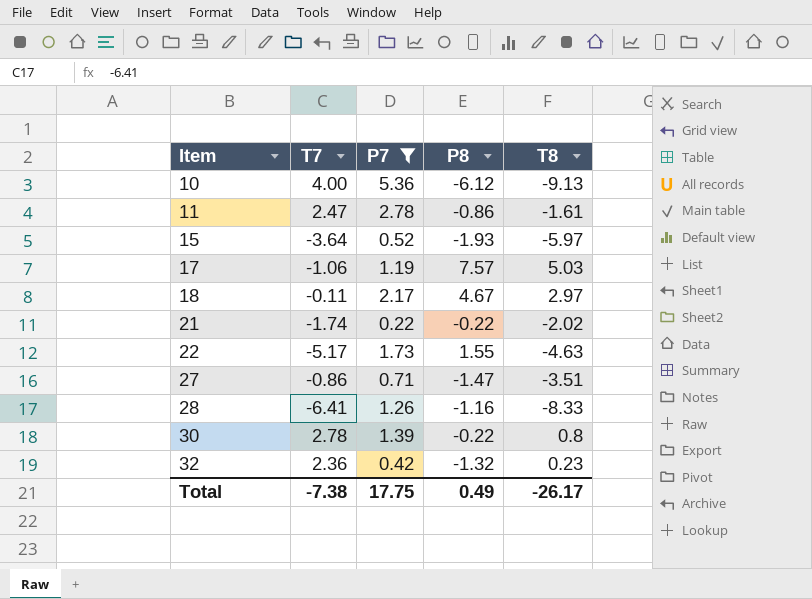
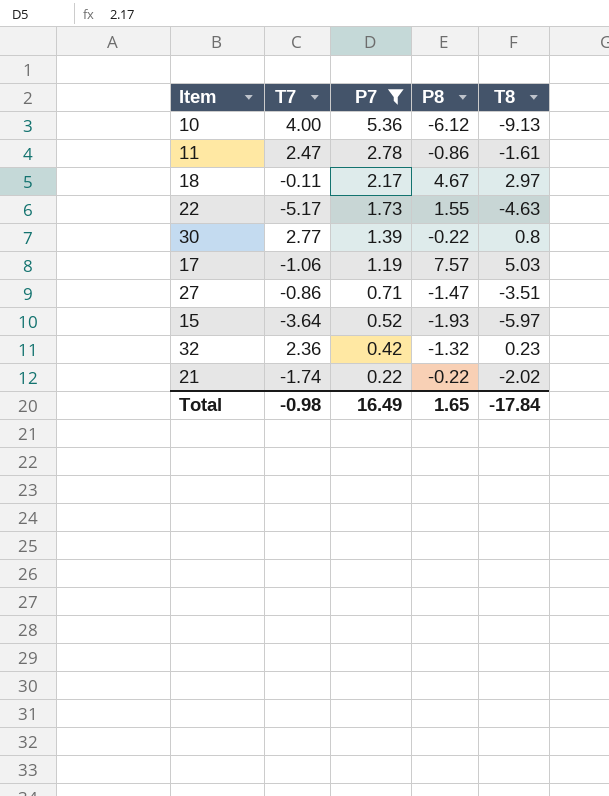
row order: Item ascending -> P7 descending
row 28: -6.41 | 1.26 | -1.16 | -8.33 -> none
30 | T7: 2.78 -> 2.77
Total | T7: -7.38 -> -0.98
Total | P7: 17.75 -> 16.49
Total | P8: 0.49 -> 1.65
Total | T8: -26.17 -> -17.84

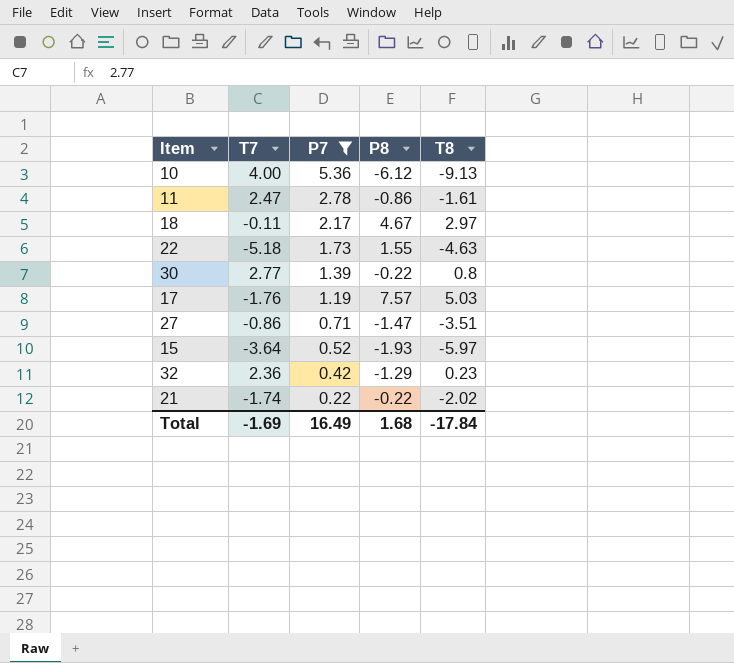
22 | T7: -5.17 -> -5.18
17 | T7: -1.06 -> -1.76
32 | P8: -1.32 -> -1.29
Total | T7: -0.98 -> -1.69
Total | P8: 1.65 -> 1.68

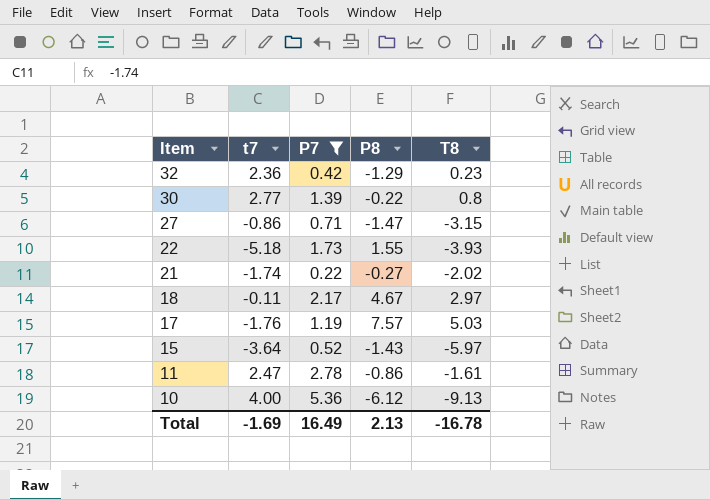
row order: P7 descending -> Item descending
column name: T7 -> t7
27 | T8: -3.51 -> -3.15
22 | T8: -4.63 -> -3.93
21 | P8: -0.22 -> -0.27
15 | P8: -1.93 -> -1.43
Total | P8: 1.68 -> 2.13
Total | T8: -17.84 -> -16.78

